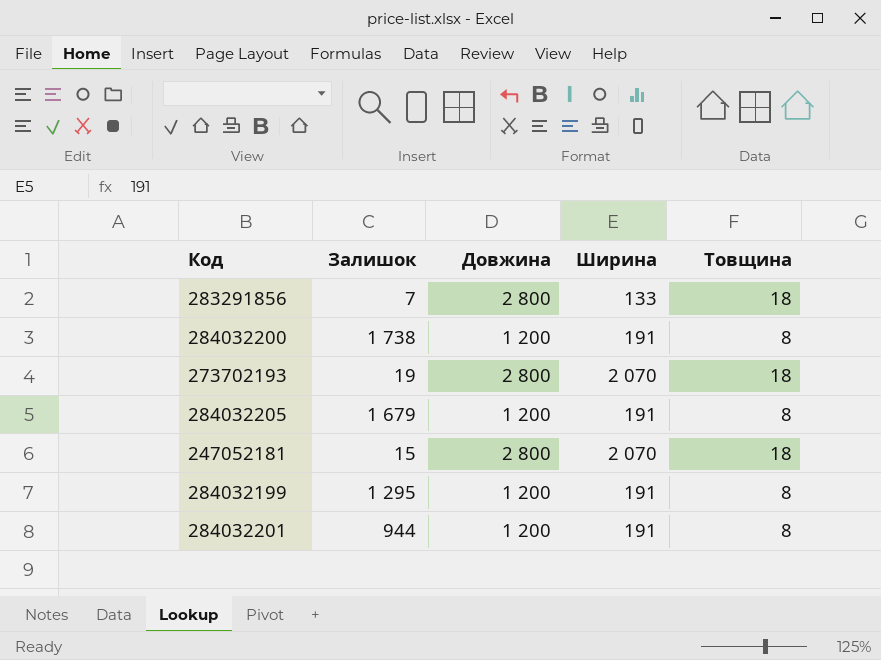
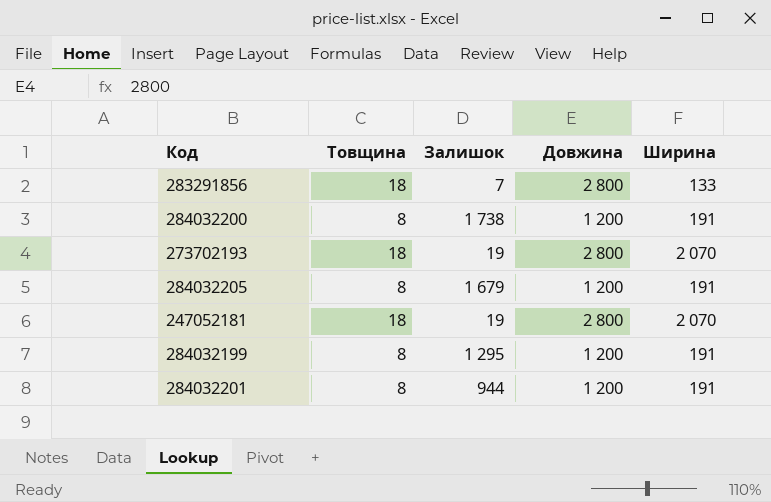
column Товщина | position: 5 -> 2
247052181 | Залишок: 15 -> 19

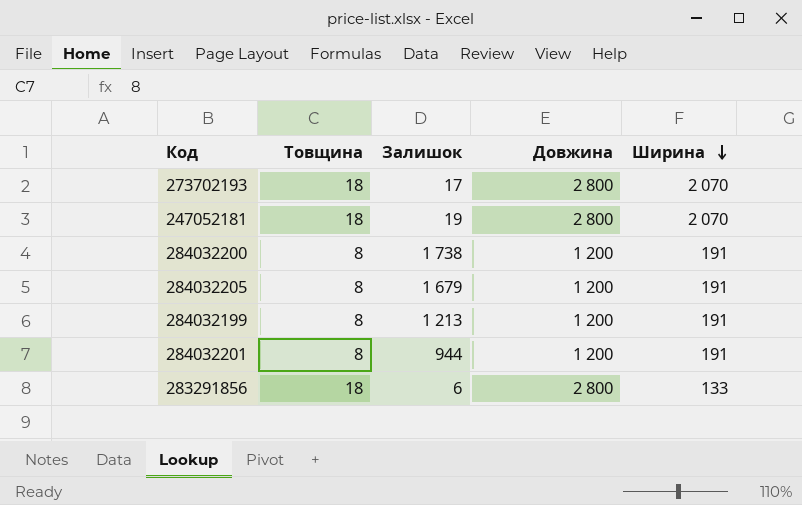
row order: none -> Ширина descending
273702193 | Залишок: 19 -> 17
284032199 | Залишок: 1 295 -> 1 213
283291856 | Залишок: 7 -> 6

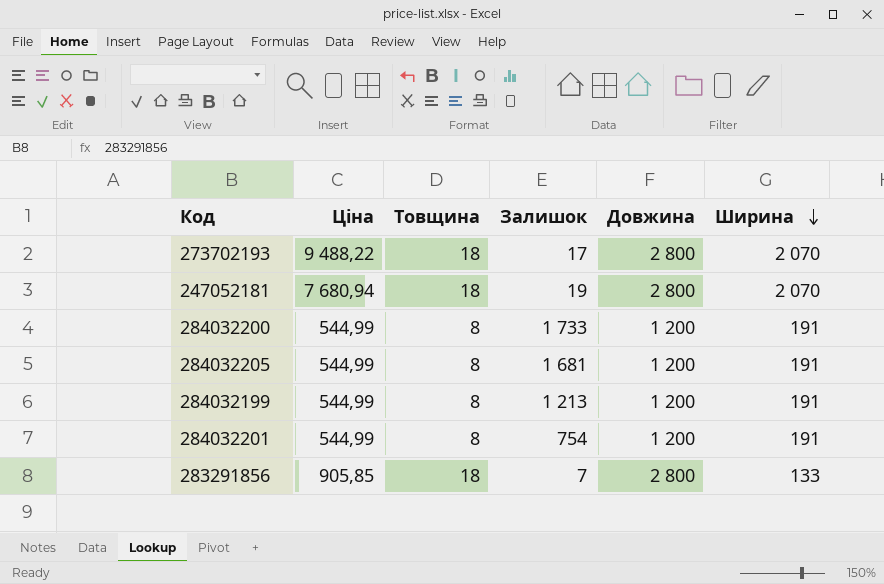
column Ціна | position: none -> 2
284032200 | Залишок: 1 738 -> 1 733
284032205 | Залишок: 1 679 -> 1 681
284032201 | Залишок: 944 -> 754
283291856 | Залишок: 6 -> 7

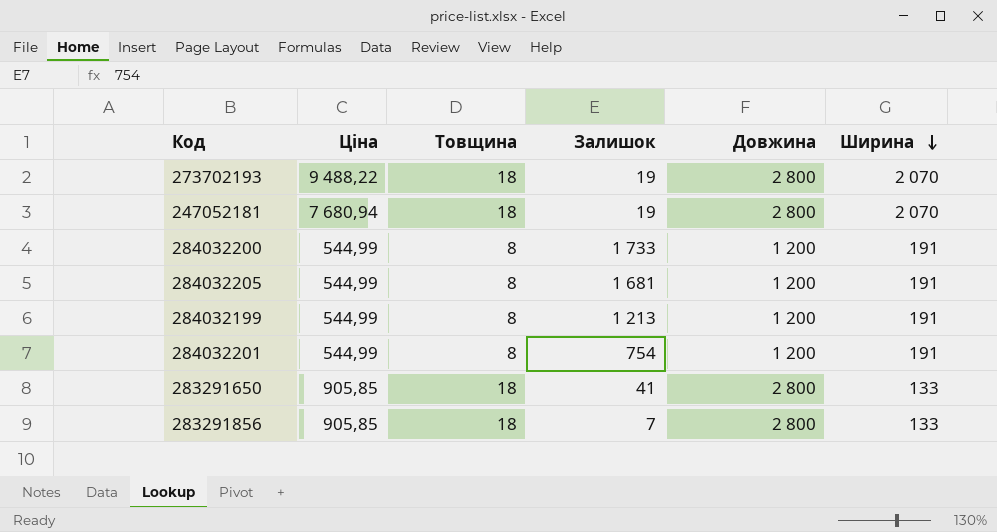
273702193 | Залишок: 17 -> 19
row 283291650: none -> 905,85 | 18 | 41 | 2 800 | 133

